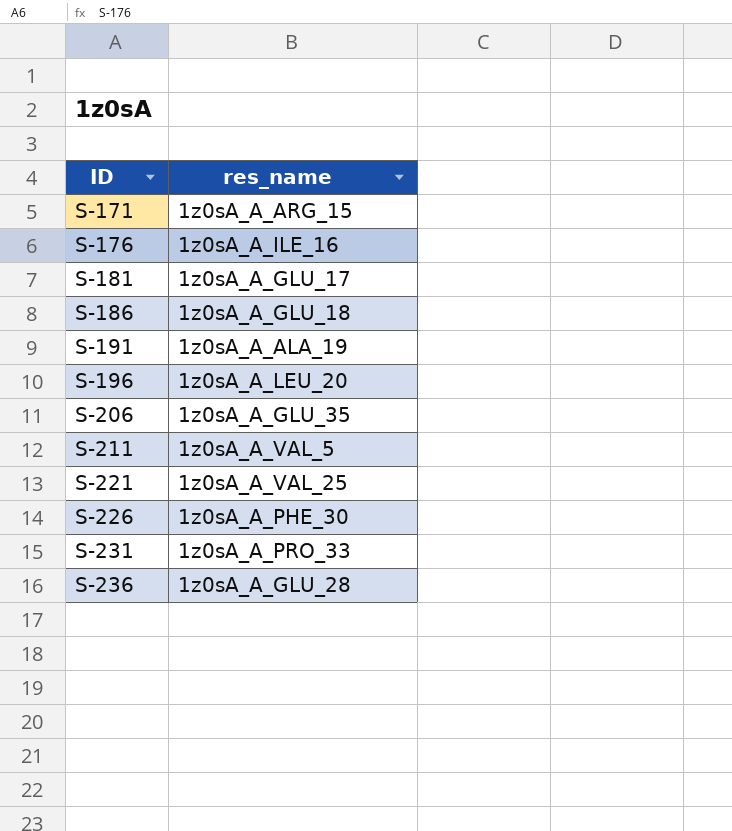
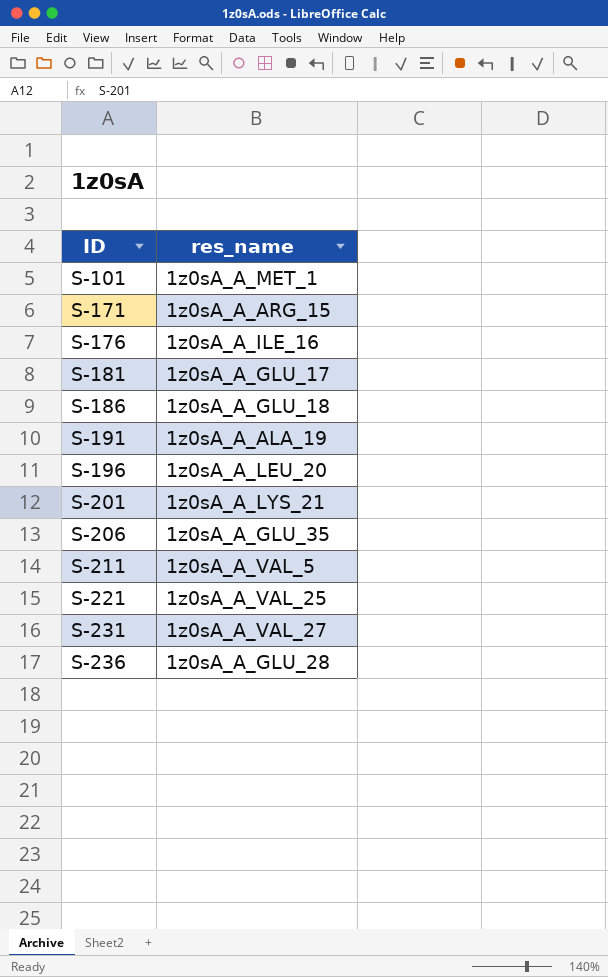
row S-226: 1z0sA_A_PHE_30 -> none
row S-101: none -> 1z0sA_A_MET_1
row S-201: none -> 1z0sA_A_LYS_21
S-231 | res_name: 1z0sA_A_PRO_33 -> 1z0sA_A_VAL_27

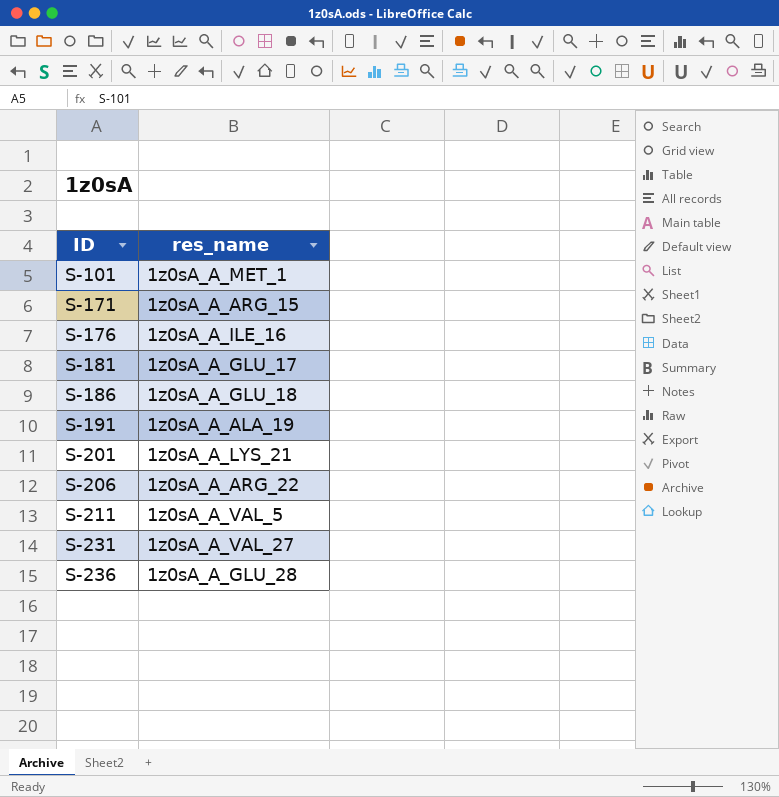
row S-196: 1z0sA_A_LEU_20 -> none
row S-221: 1z0sA_A_VAL_25 -> none
S-206 | res_name: 1z0sA_A_GLU_35 -> 1z0sA_A_ARG_22

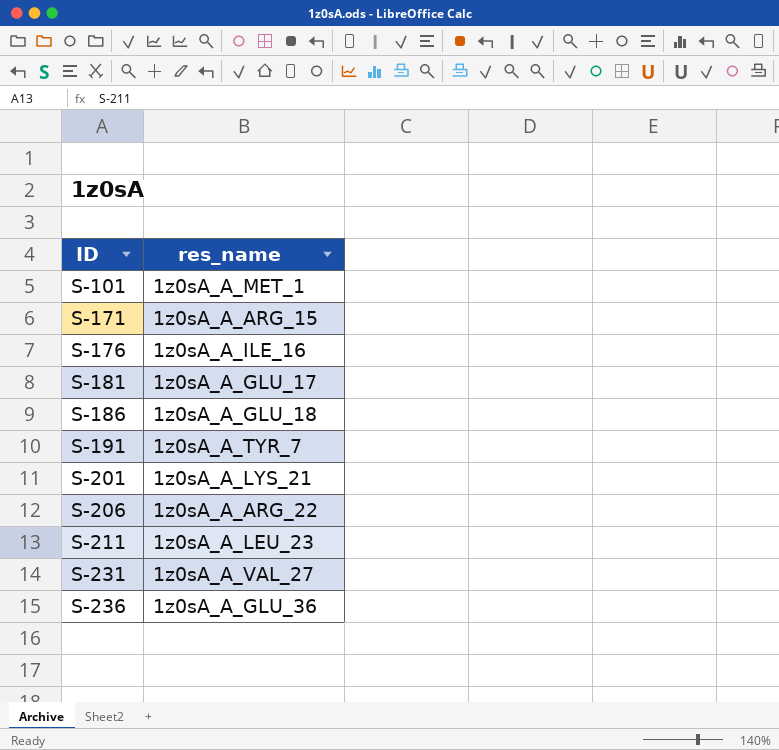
S-191 | res_name: 1z0sA_A_ALA_19 -> 1z0sA_A_TYR_7
S-211 | res_name: 1z0sA_A_VAL_5 -> 1z0sA_A_LEU_23
S-236 | res_name: 1z0sA_A_GLU_28 -> 1z0sA_A_GLU_36

